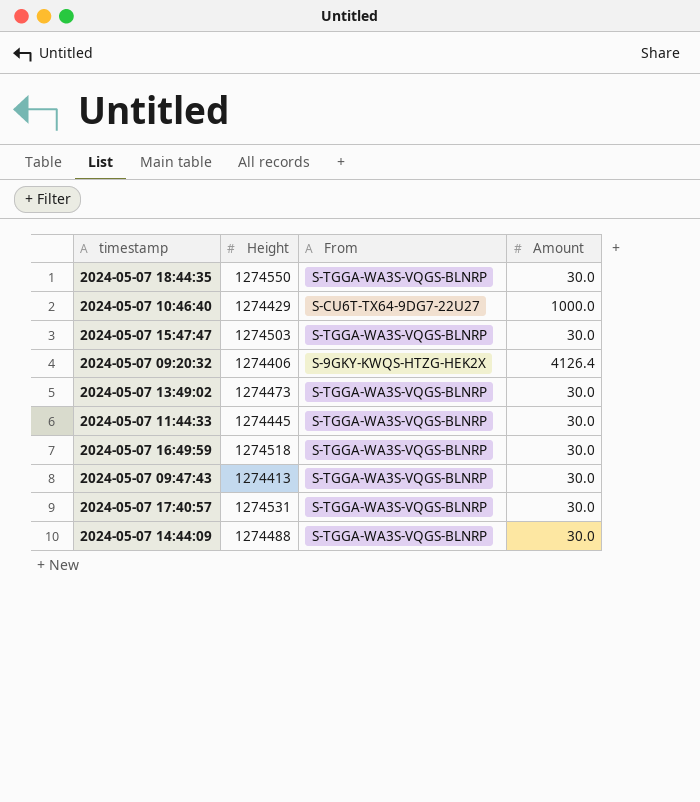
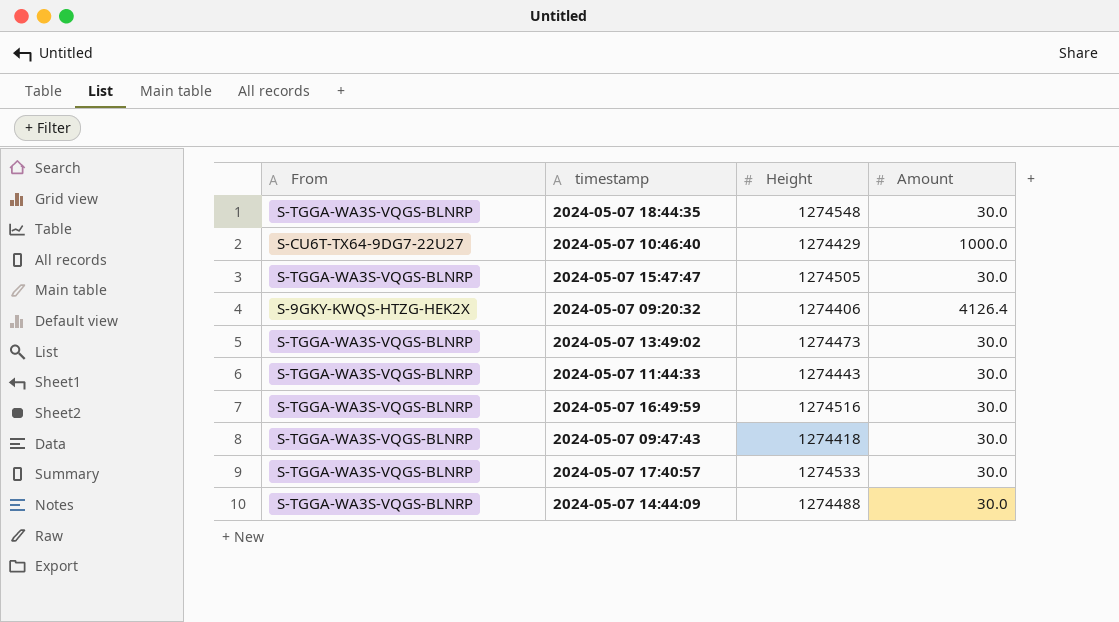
column From | position: 3 -> 1
2024-05-07 18:44:35 | Height: 1274550 -> 1274548
2024-05-07 15:47:47 | Height: 1274503 -> 1274505
2024-05-07 11:44:33 | Height: 1274445 -> 1274443
2024-05-07 16:49:59 | Height: 1274518 -> 1274516
2024-05-07 09:47:43 | Height: 1274413 -> 1274418
2024-05-07 17:40:57 | Height: 1274531 -> 1274533

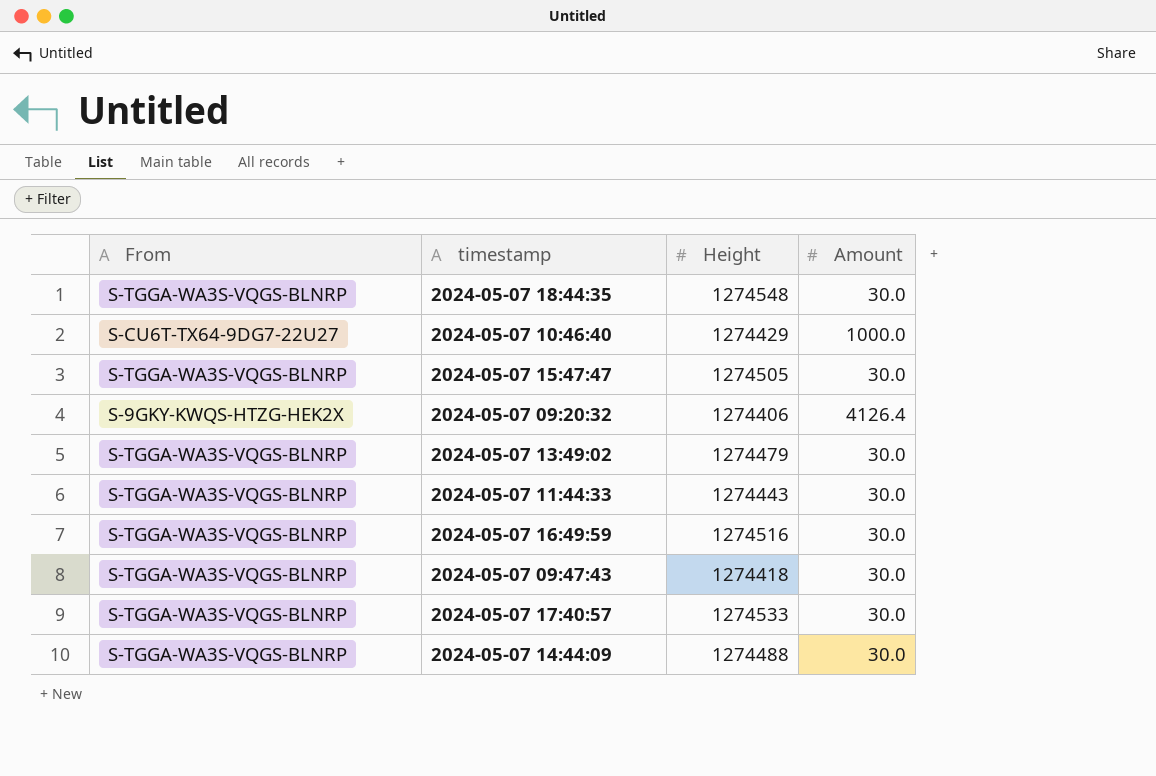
2024-05-07 13:49:02 | Height: 1274473 -> 1274479

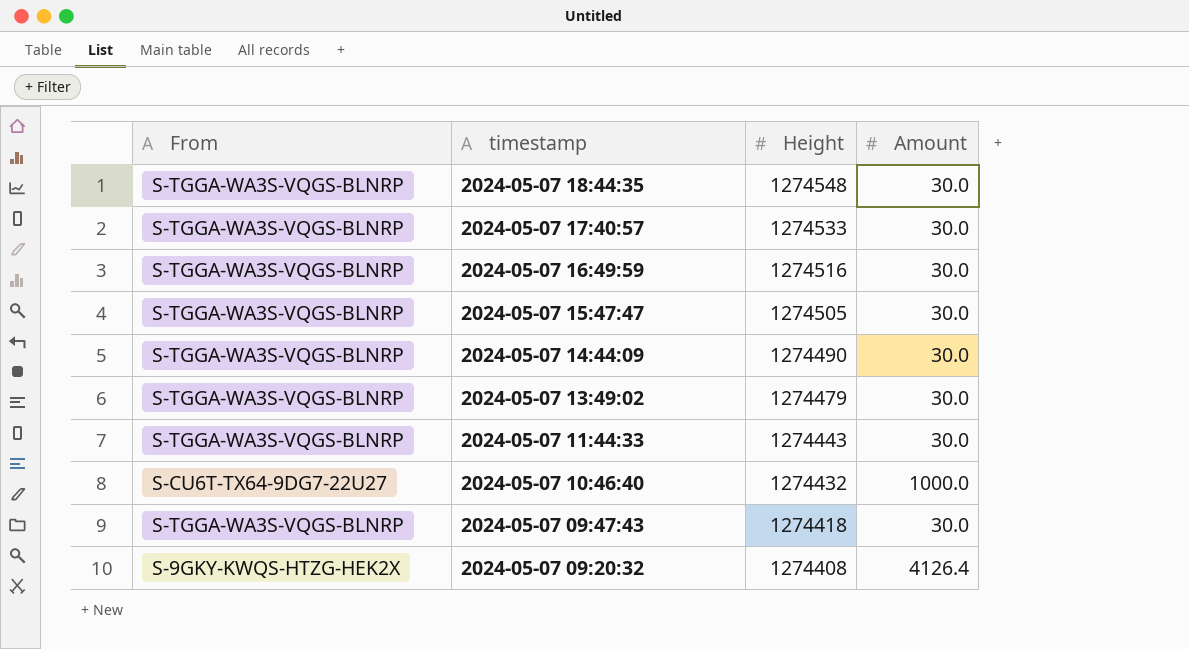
row order: none -> timestamp descending
2024-05-07 14:44:09 | Height: 1274488 -> 1274490
2024-05-07 10:46:40 | Height: 1274429 -> 1274432
2024-05-07 09:20:32 | Height: 1274406 -> 1274408

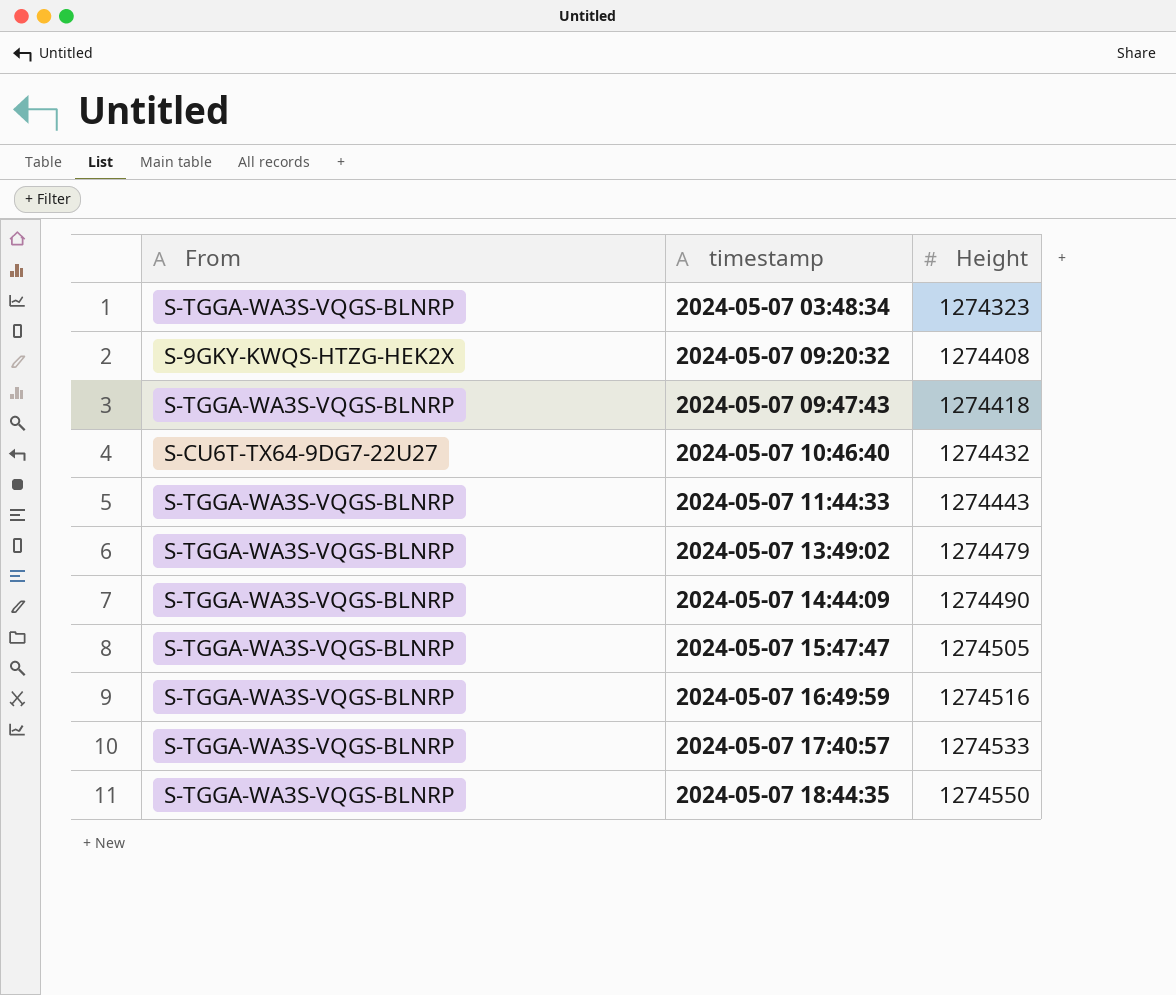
row order: timestamp descending -> timestamp ascending
column Amount | position: 4 -> none
row 2024-05-07 03:48:34: none -> S-TGGA-WA3S-VQGS-BLNRP | 1274323
2024-05-07 18:44:35 | Height: 1274548 -> 1274550

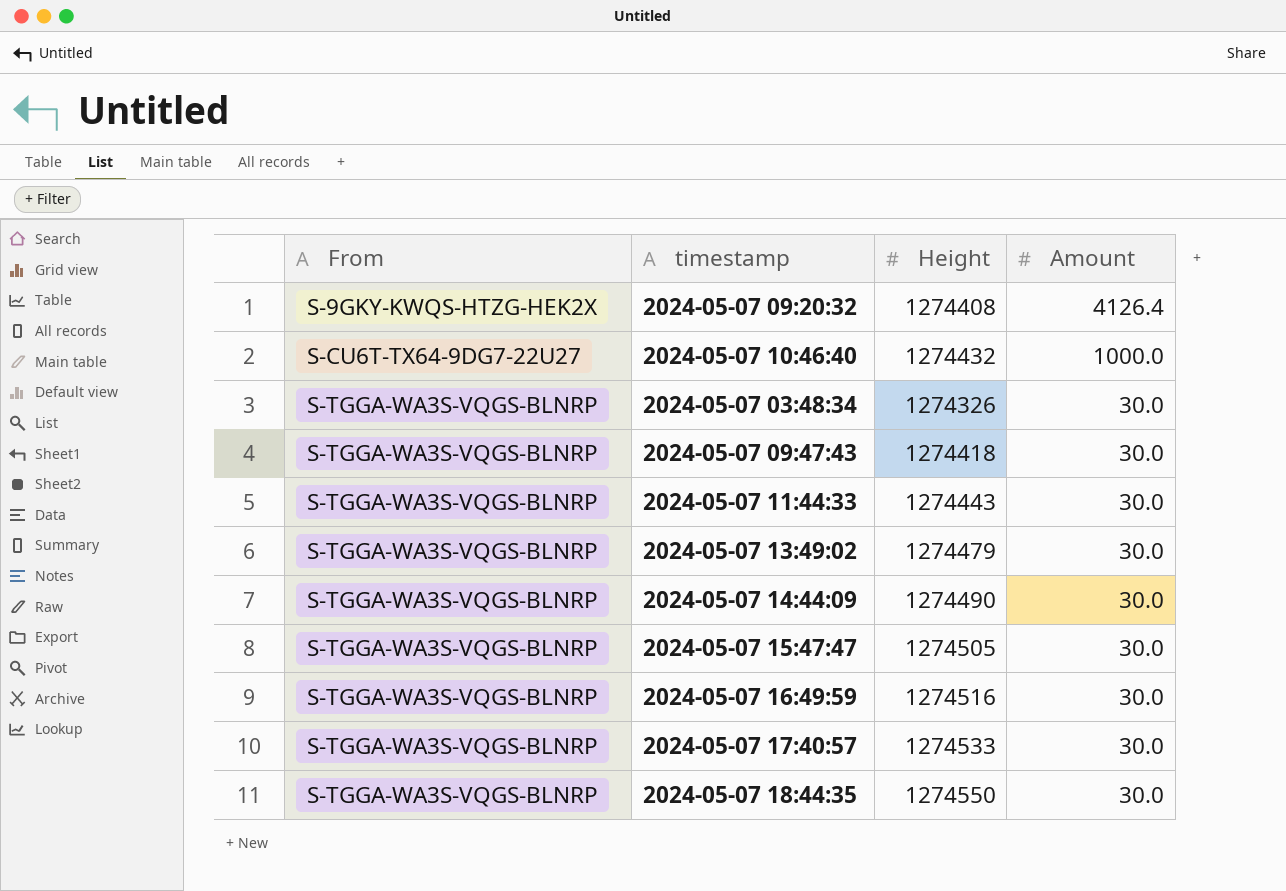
row order: timestamp ascending -> From ascending
column Amount | position: none -> 4
2024-05-07 03:48:34 | Height: 1274323 -> 1274326

